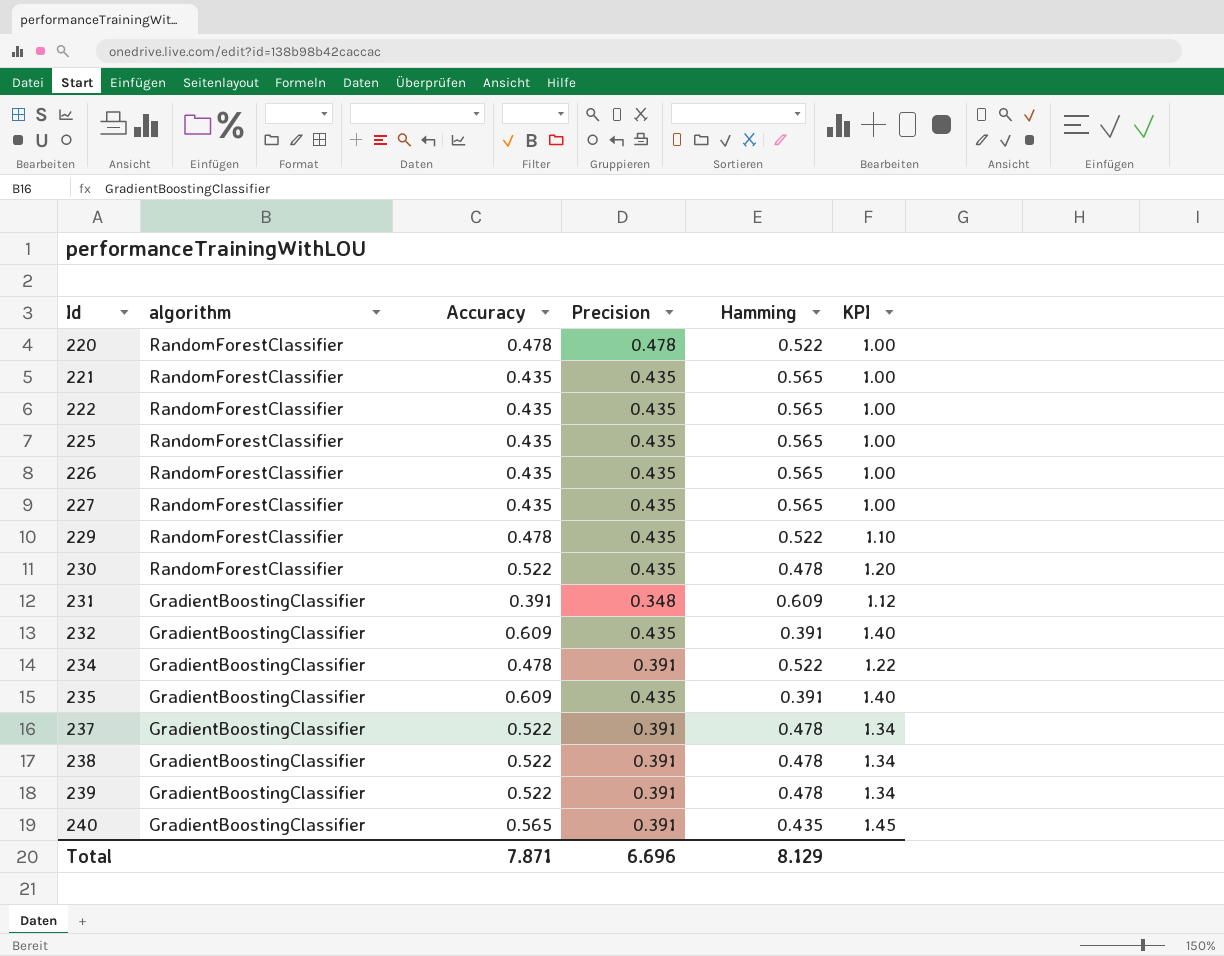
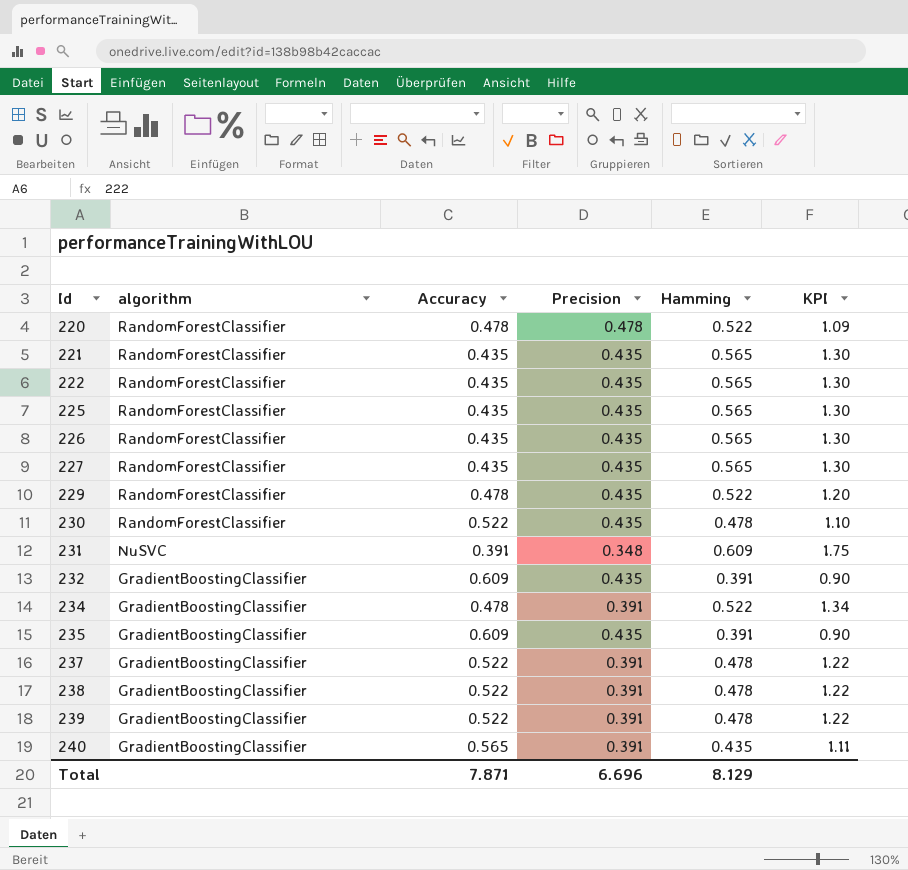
column KPI | formula: [Accuracy] / [Precision] -> [Hamming] / [Precision]
231 | algorithm: GradientBoostingClassifier -> NuSVC

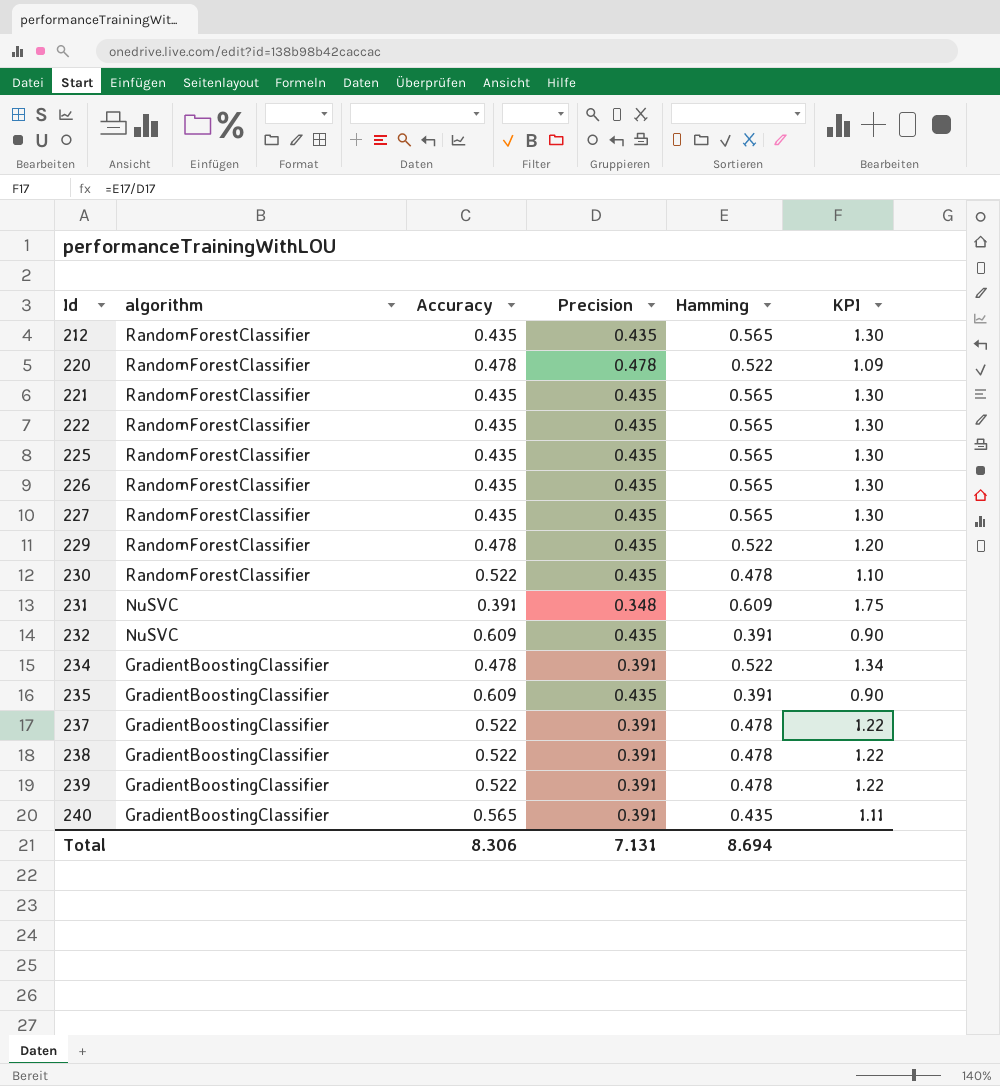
row 212: none -> RandomForestClassifier | 0.435 | 0.435 | 0.565 | 1.30
232 | algorithm: GradientBoostingClassifier -> NuSVC
Total | Accuracy: 7.871 -> 8.306
Total | Precision: 6.696 -> 7.131
Total | Hamming: 8.129 -> 8.694

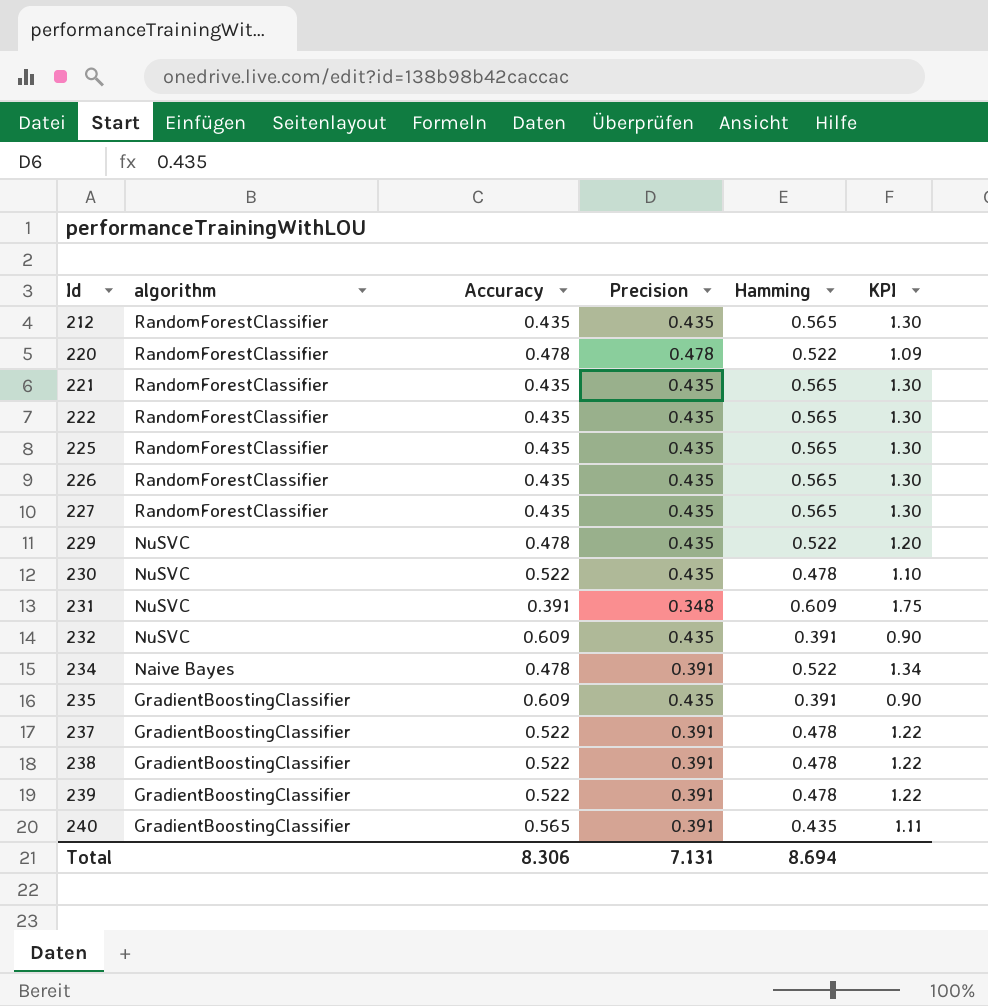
229 | algorithm: RandomForestClassifier -> NuSVC
230 | algorithm: RandomForestClassifier -> NuSVC
234 | algorithm: GradientBoostingClassifier -> Naive Bayes

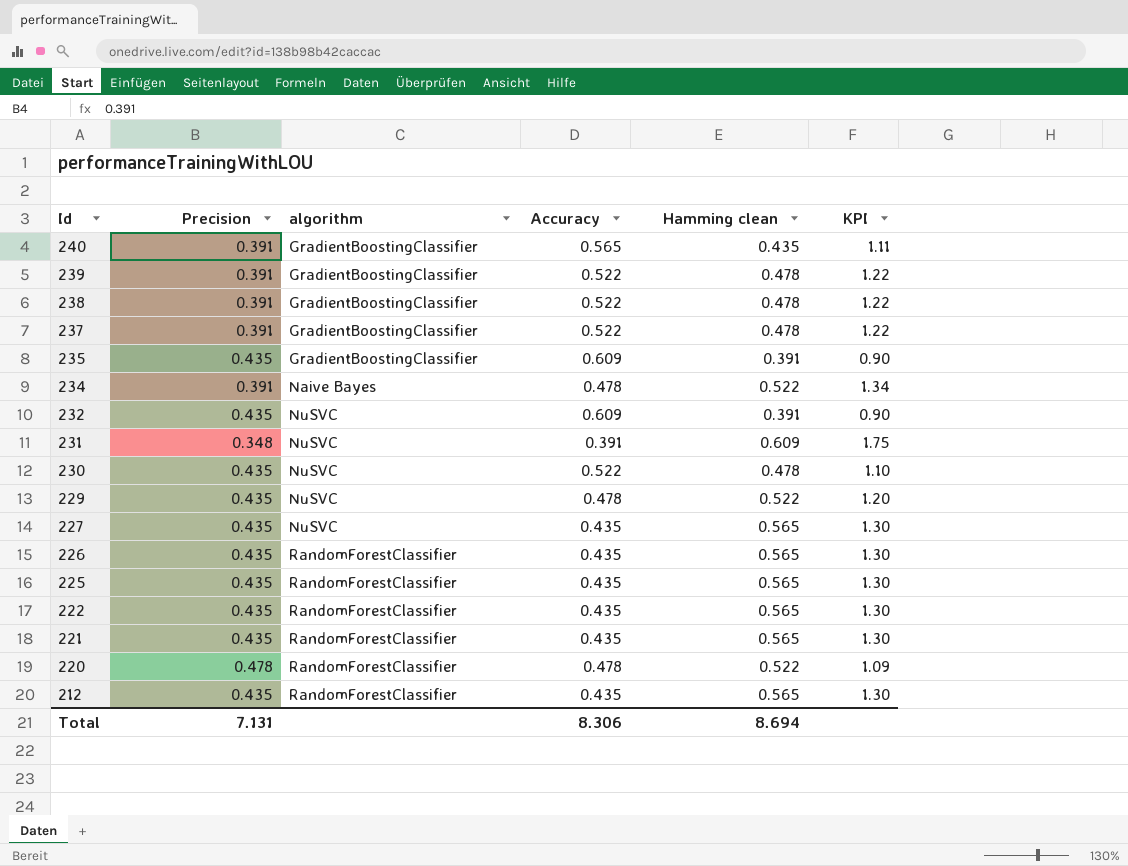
row order: Id ascending -> Id descending
column Precision | position: 4 -> 2
column name: Hamming -> Hamming clean
227 | algorithm: RandomForestClassifier -> NuSVC

